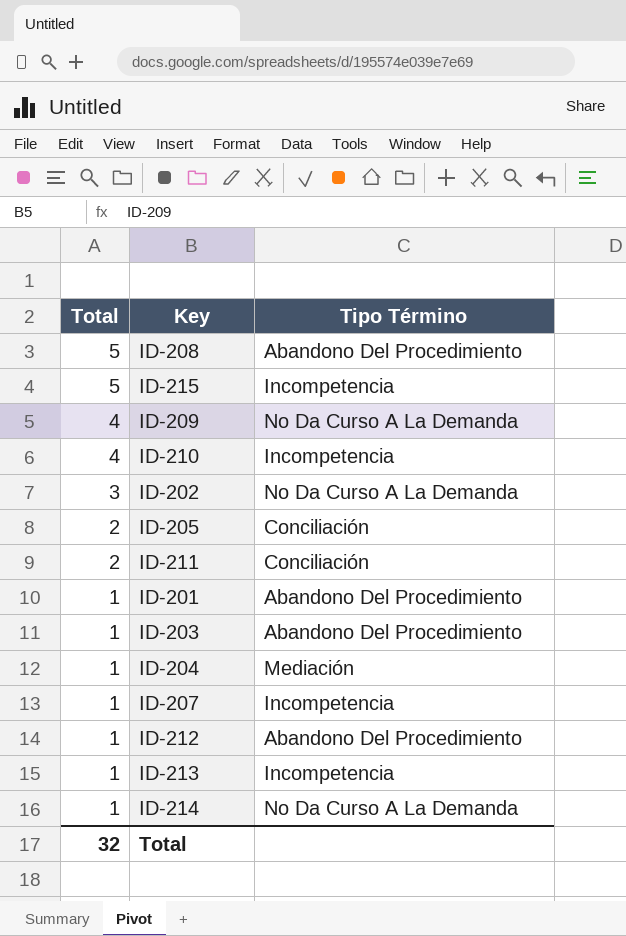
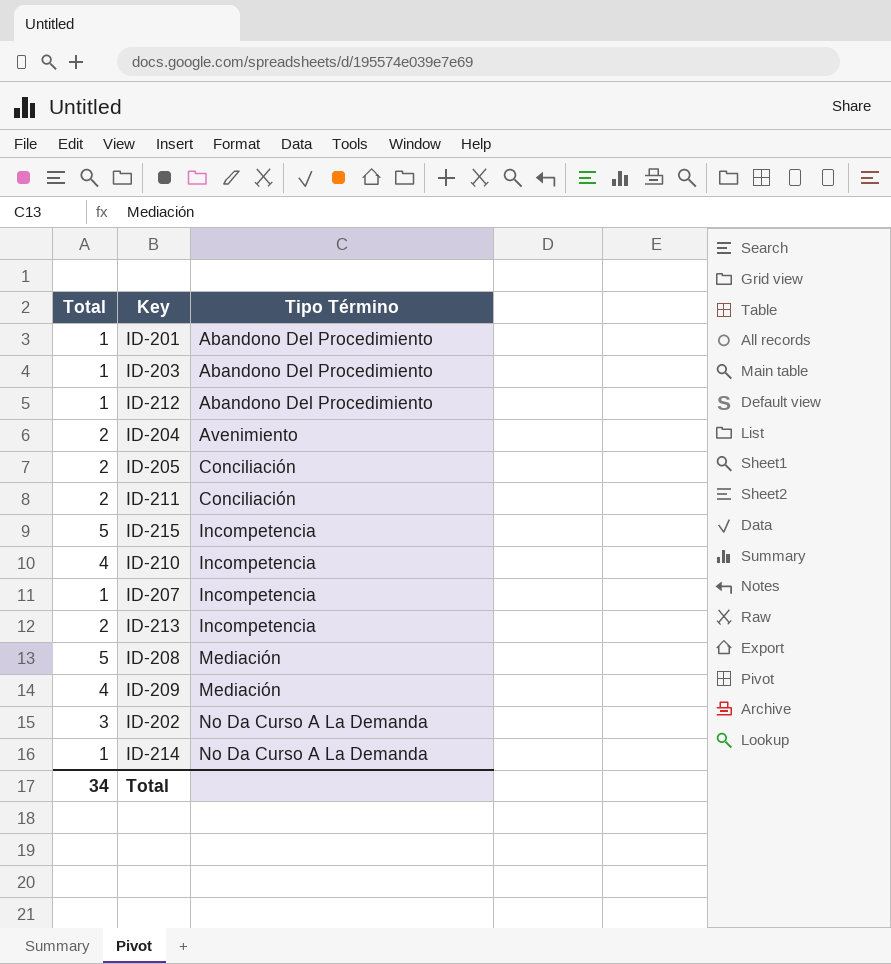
row order: Total descending -> Tipo Término ascending
ID-204 | Total: 1 -> 2
ID-204 | Tipo Término: Mediación -> Avenimiento
ID-213 | Total: 1 -> 2
ID-208 | Tipo Término: Abandono Del Procedimiento -> Mediación
ID-209 | Tipo Término: No Da Curso A La Demanda -> Mediación
Total | Total: 32 -> 34

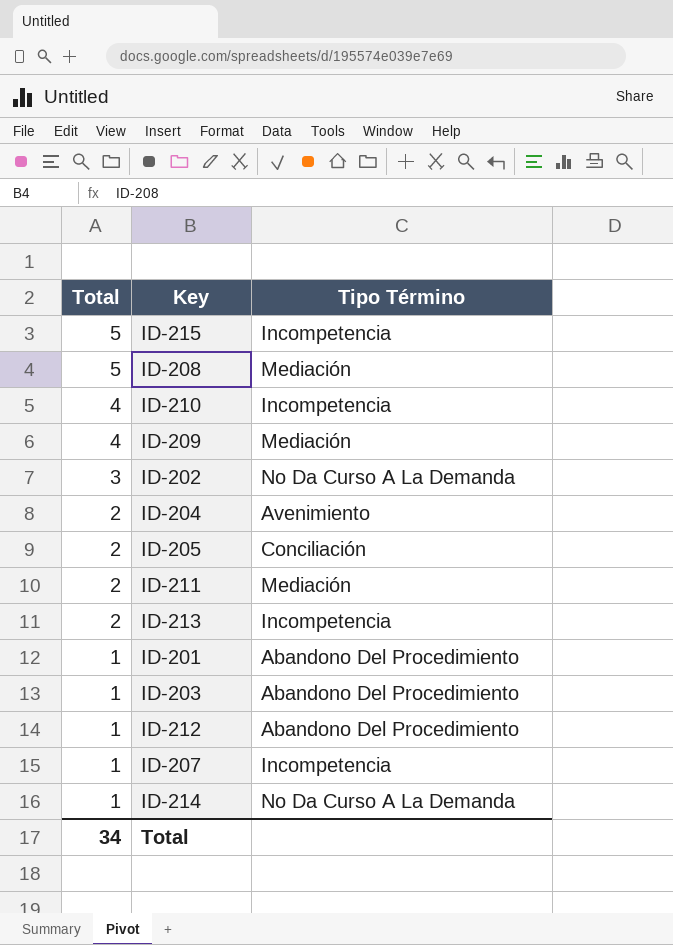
row order: Tipo Término ascending -> Total descending
ID-211 | Tipo Término: Conciliación -> Mediación

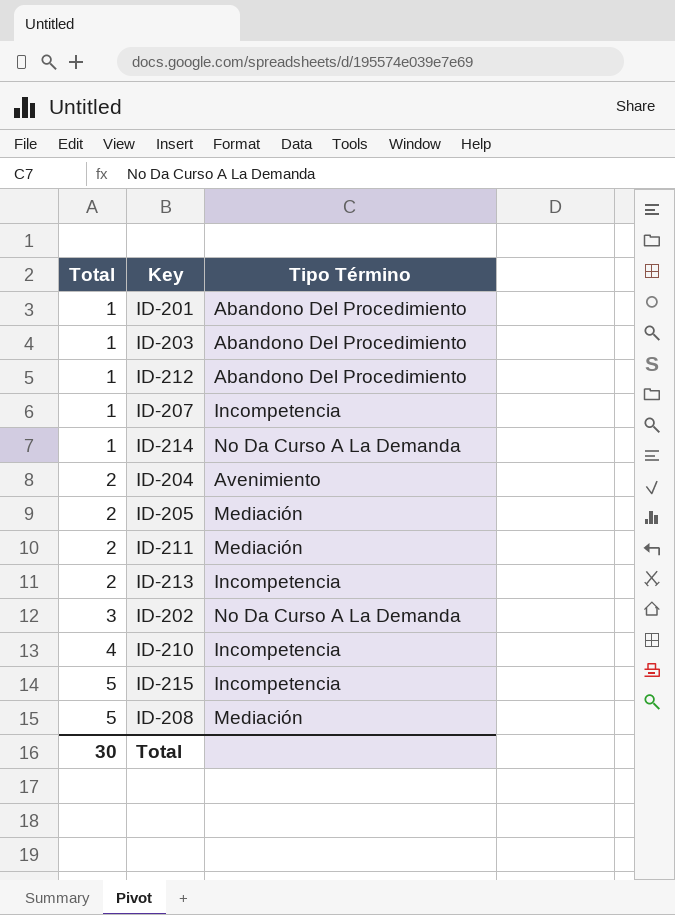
row order: Total descending -> Total ascending
row ID-209: 4 | Mediación -> none
ID-205 | Tipo Término: Conciliación -> Mediación
Total | Total: 34 -> 30

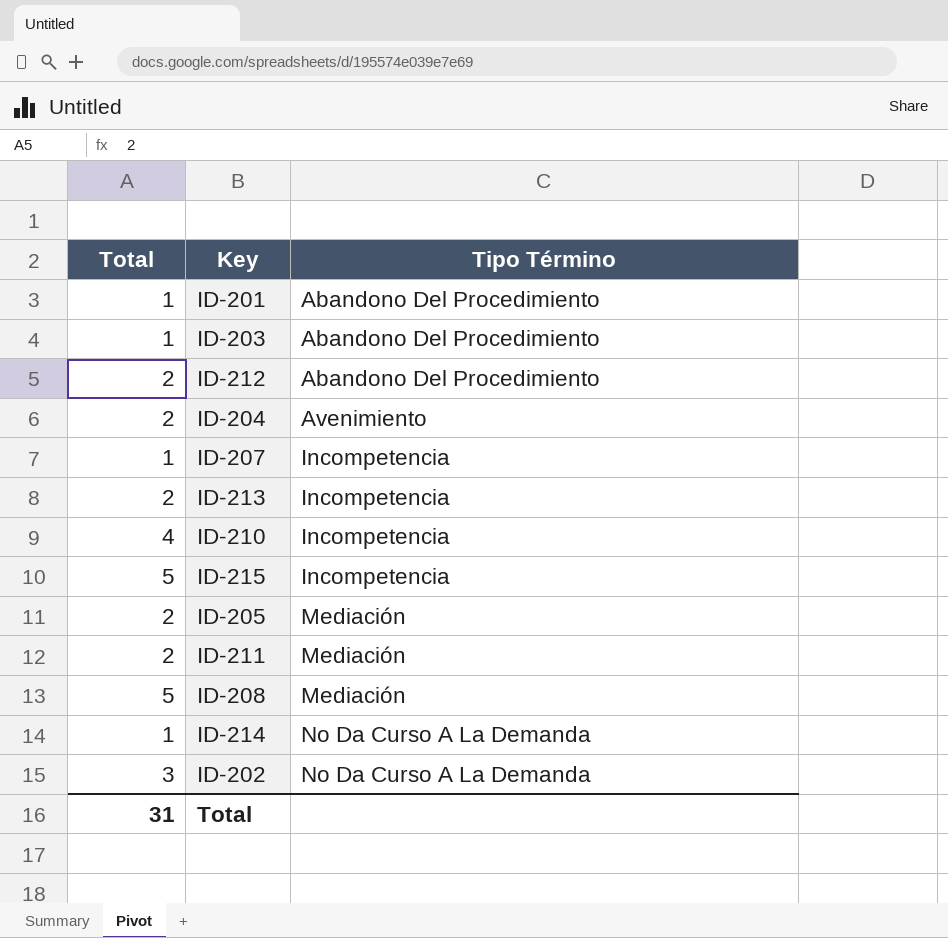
row order: Total ascending -> Tipo Término ascending
ID-212 | Total: 1 -> 2
Total | Total: 30 -> 31

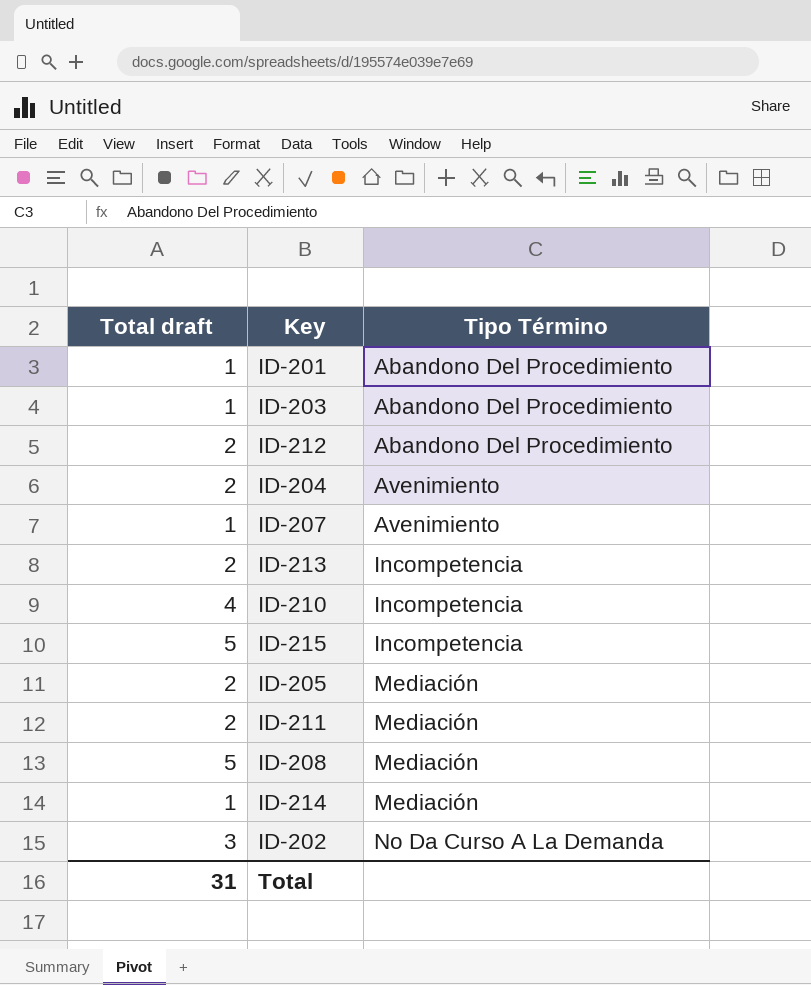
column name: Total -> Total draft
ID-207 | Tipo Término: Incompetencia -> Avenimiento
ID-214 | Tipo Término: No Da Curso A La Demanda -> Mediación

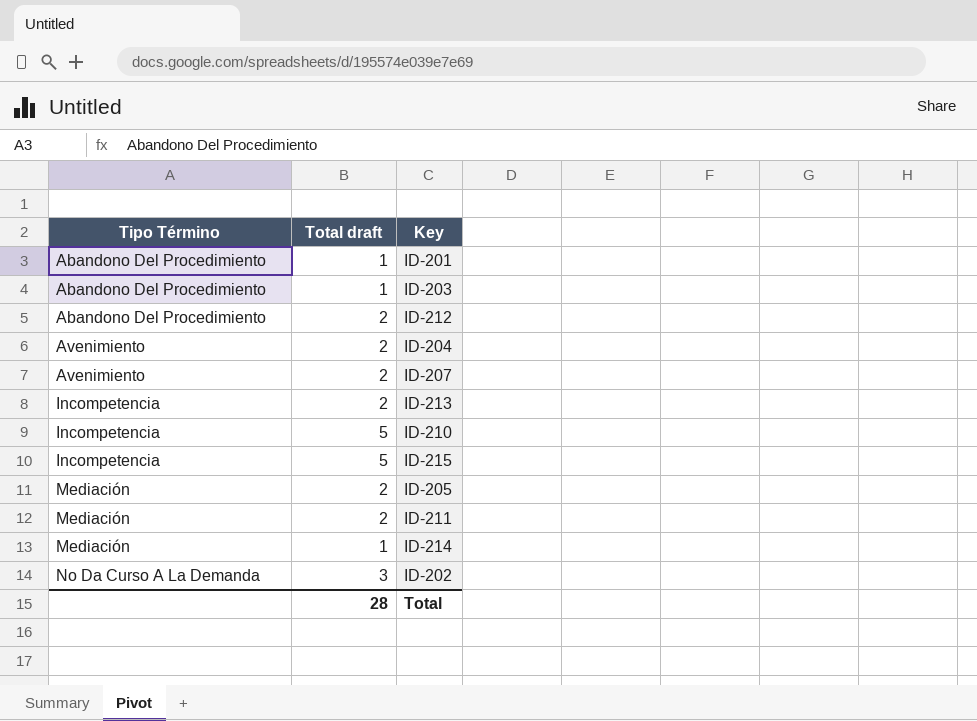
column Tipo Término | position: 3 -> 1
row ID-208: 5 | Mediación -> none
ID-207 | Total draft: 1 -> 2
ID-210 | Total draft: 4 -> 5
Total | Total draft: 31 -> 28

